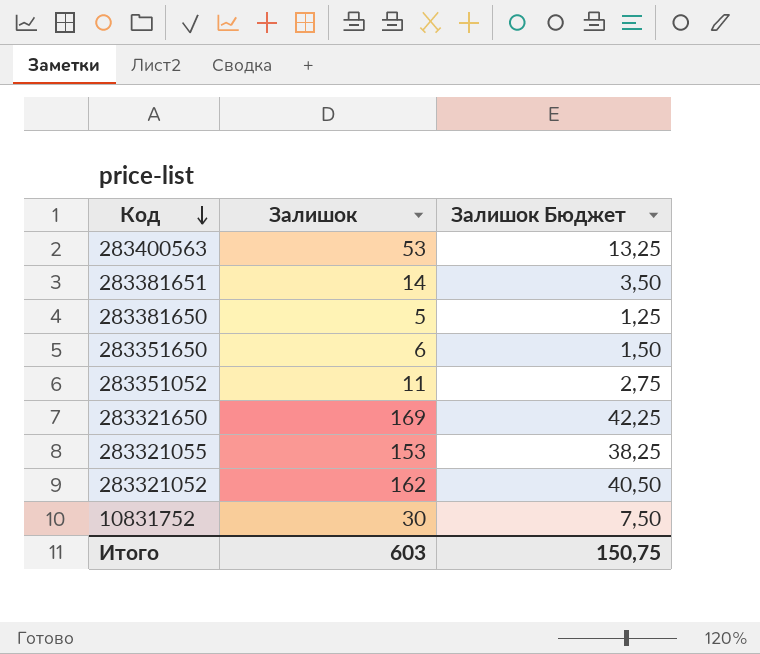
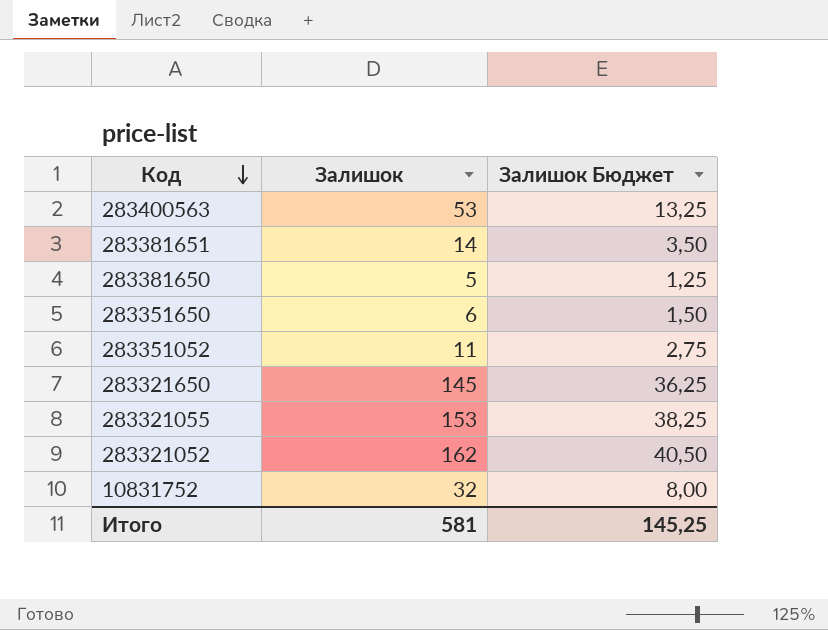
283321650 | Залишок: 169 -> 145
283321650 | Залишок Бюджет: 42,25 -> 36,25
10831752 | Залишок: 30 -> 32
10831752 | Залишок Бюджет: 7,50 -> 8,00
Итого | Залишок: 603 -> 581
Итого | Залишок Бюджет: 150,75 -> 145,25

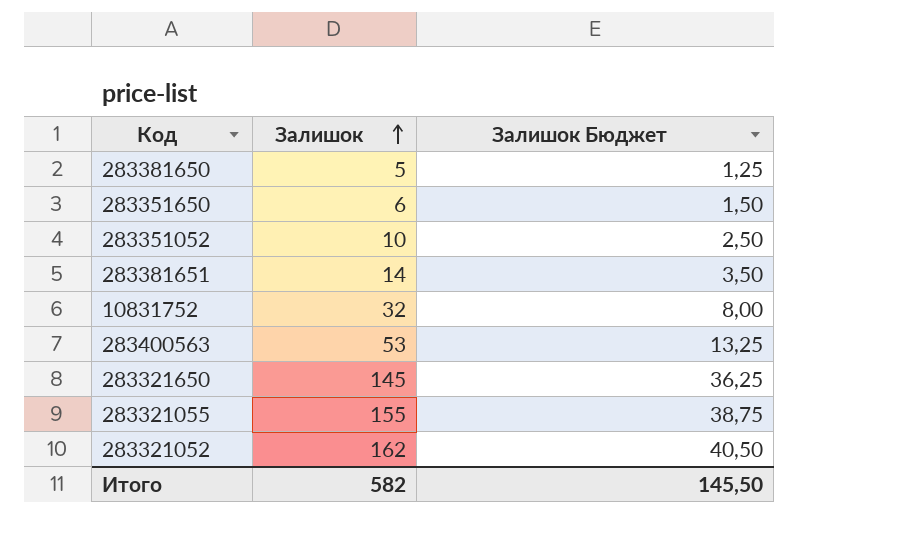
row order: Код descending -> Залишок ascending
283351052 | Залишок: 11 -> 10
283351052 | Залишок Бюджет: 2,75 -> 2,50
283321055 | Залишок: 153 -> 155
283321055 | Залишок Бюджет: 38,25 -> 38,75
Итого | Залишок: 581 -> 582
Итого | Залишок Бюджет: 145,25 -> 145,50

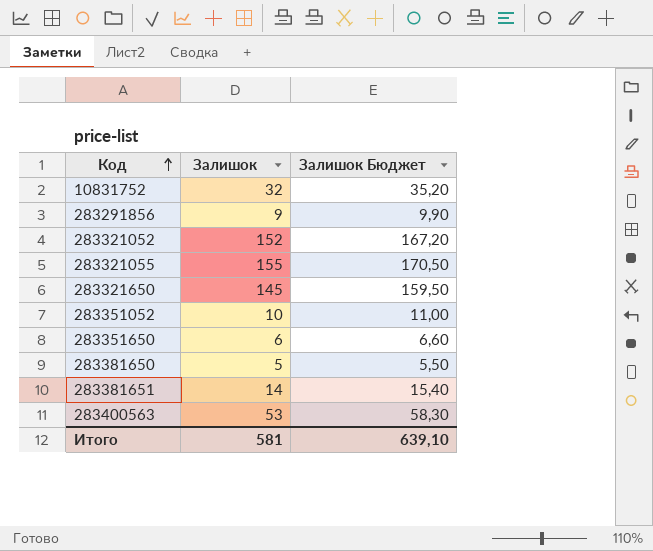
row order: Залишок ascending -> Код ascending
column Залишок Бюджет | formula: [Залишок] * 0,25 -> [Залишок] * 1,1
row 283291856: none -> 9 | 9,90
283321052 | Залишок: 162 -> 152
Итого | Залишок: 582 -> 581
Итого | Залишок Бюджет: 145,50 -> 639,10

